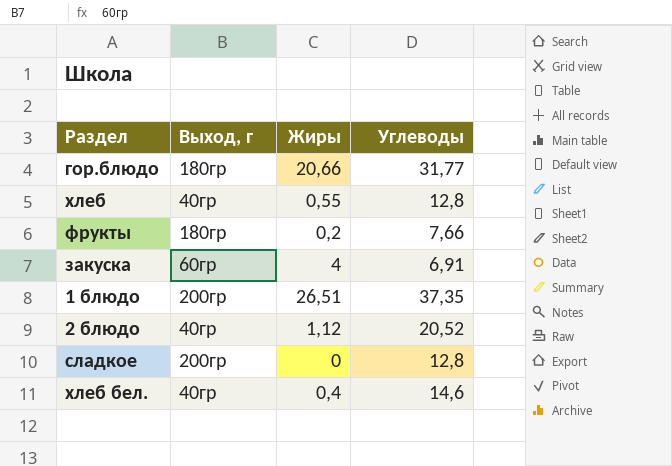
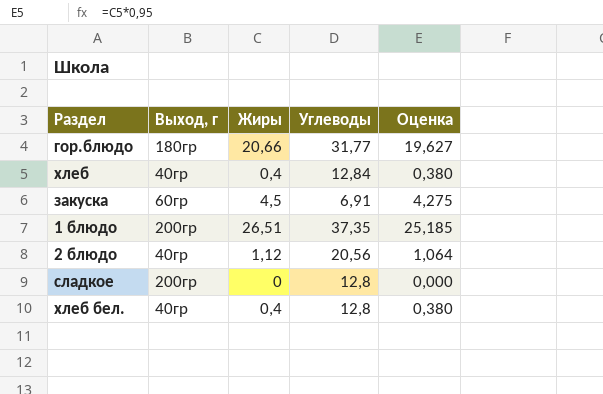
column Оценка | formula: none -> [Жиры] * 0,95
row фрукты: 180гр | 0,2 | 7,66 -> none
хлеб | Жиры: 0,55 -> 0,4
хлеб | Углеводы: 12,8 -> 12,84
закуска | Жиры: 4 -> 4,5
2 блюдо | Углеводы: 20,52 -> 20,56
хлеб бел. | Углеводы: 14,6 -> 12,8

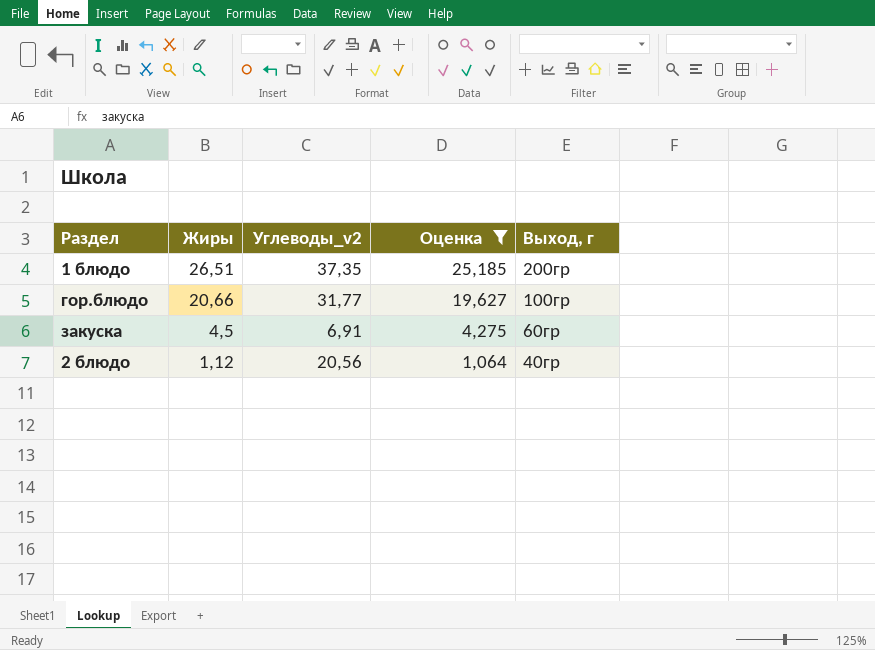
filter: none -> Оценка >= 1,064
row order: none -> Жиры descending
column name: Углеводы -> Углеводы_v2
column Выход, г | position: 2 -> 5
гор.блюдо | Выход, г: 180гр -> 100гр

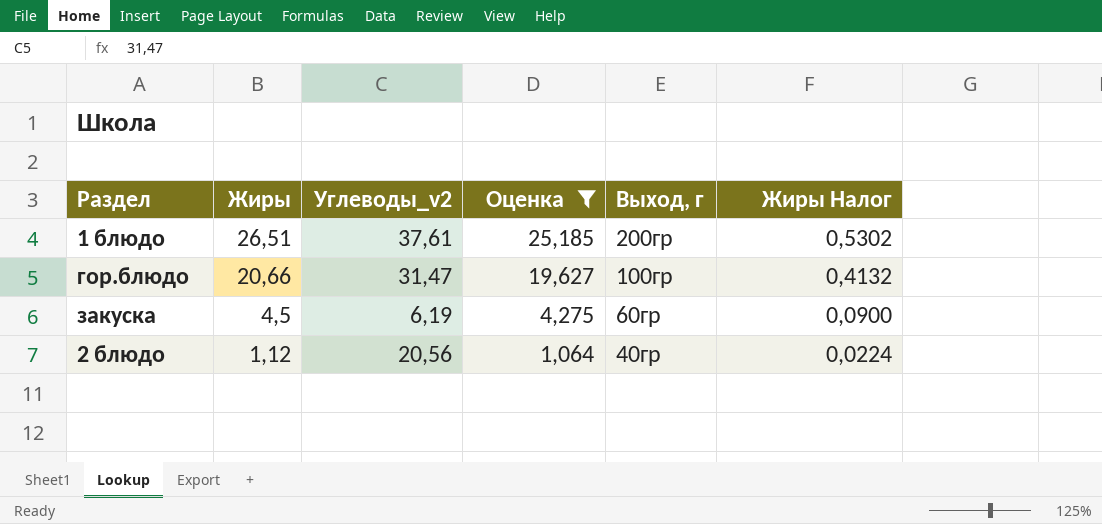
column Жиры Налог | formula: none -> [Жиры] * 0,02
1 блюдо | Углеводы_v2: 37,35 -> 37,61
гор.блюдо | Углеводы_v2: 31,77 -> 31,47
закуска | Углеводы_v2: 6,91 -> 6,19

